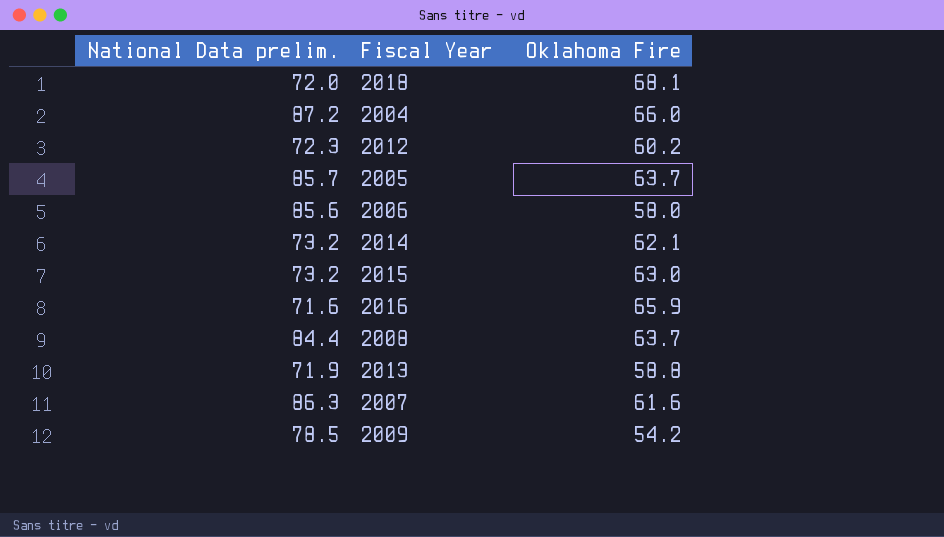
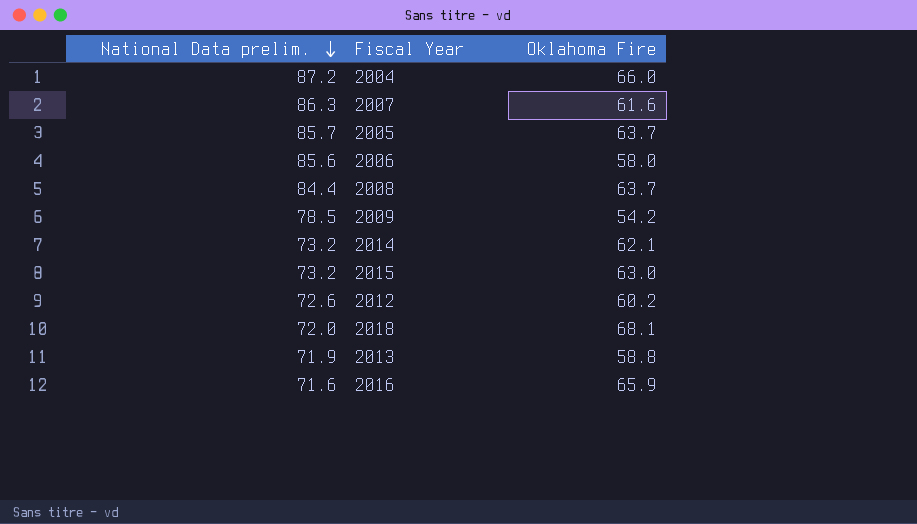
row order: none -> National Data prelim. descending
2012 | National Data prelim.: 72.3 -> 72.6

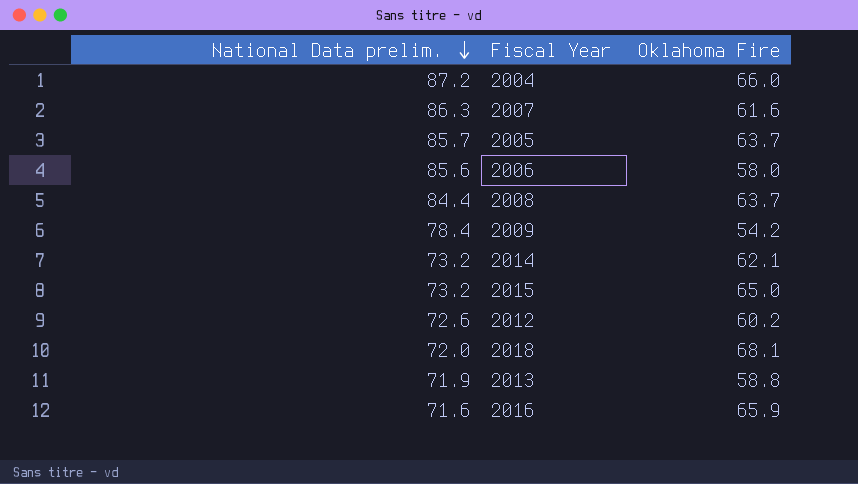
2009 | National Data prelim.: 78.5 -> 78.4
2015 | Oklahoma Fire: 63.0 -> 65.0

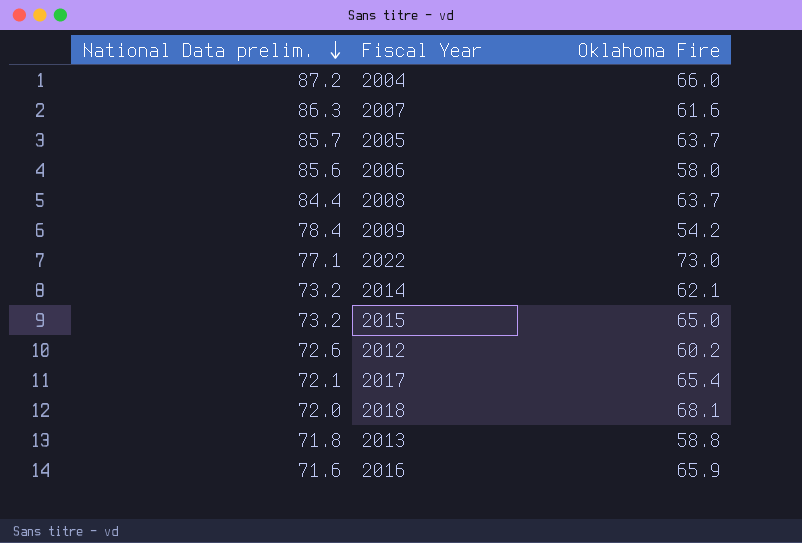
row 2022: none -> 77.1 | 73.0
row 2017: none -> 72.1 | 65.4
2013 | National Data prelim.: 71.9 -> 71.8

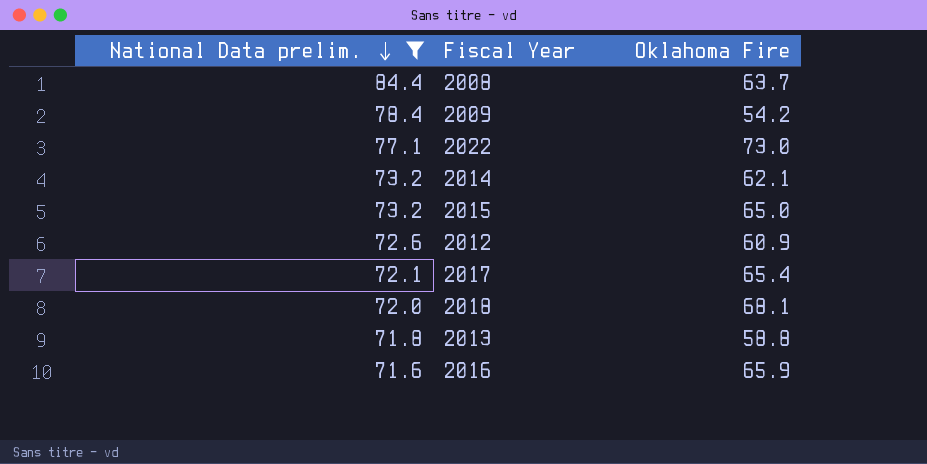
filter: none -> National Data prelim. <= 84.4
2012 | Oklahoma Fire: 60.2 -> 60.9

